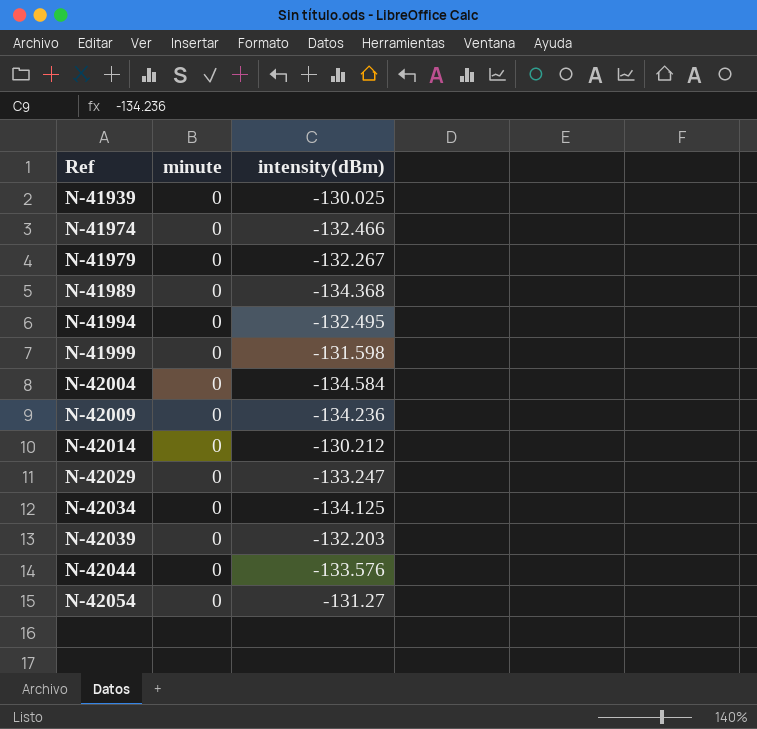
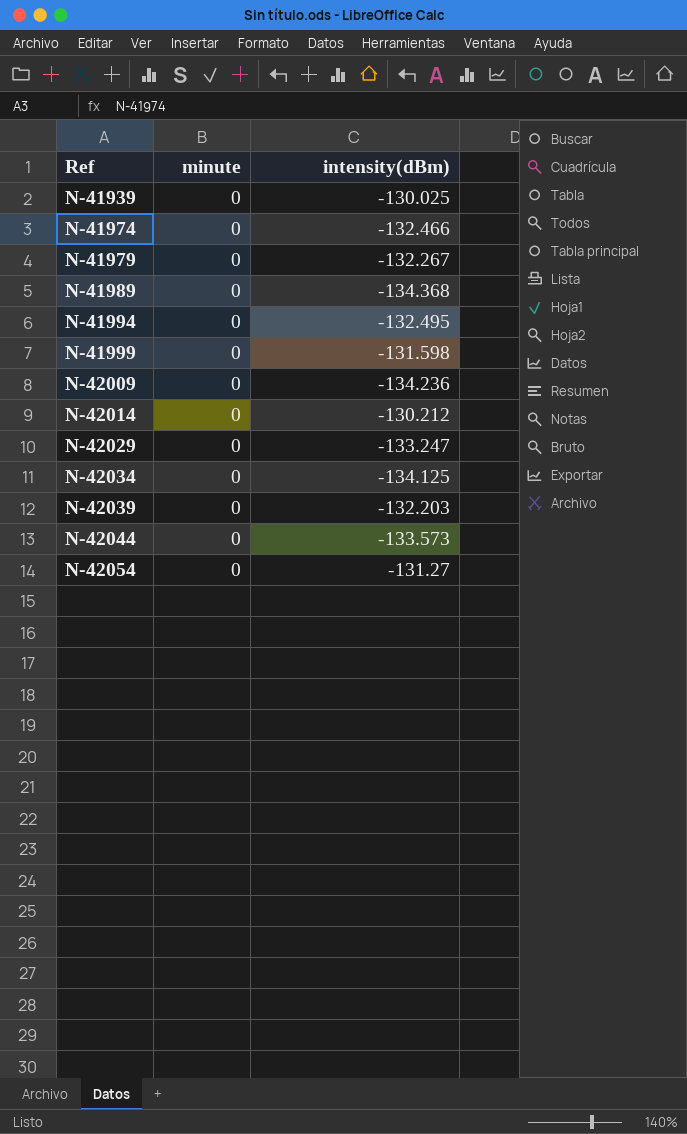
row N-42004: 0 | -134.584 -> none
N-42044 | intensity(dBm): -133.576 -> -133.573

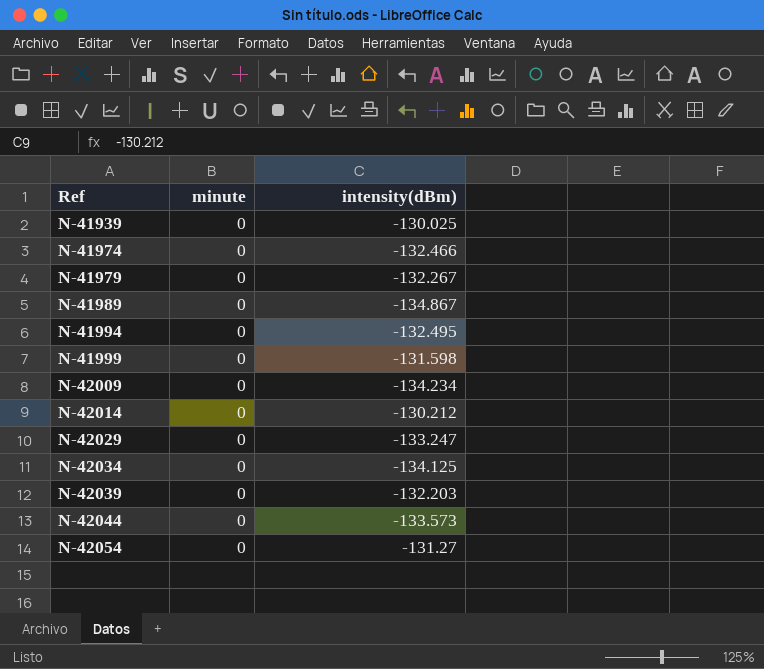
N-41989 | intensity(dBm): -134.368 -> -134.867
N-42009 | intensity(dBm): -134.236 -> -134.234

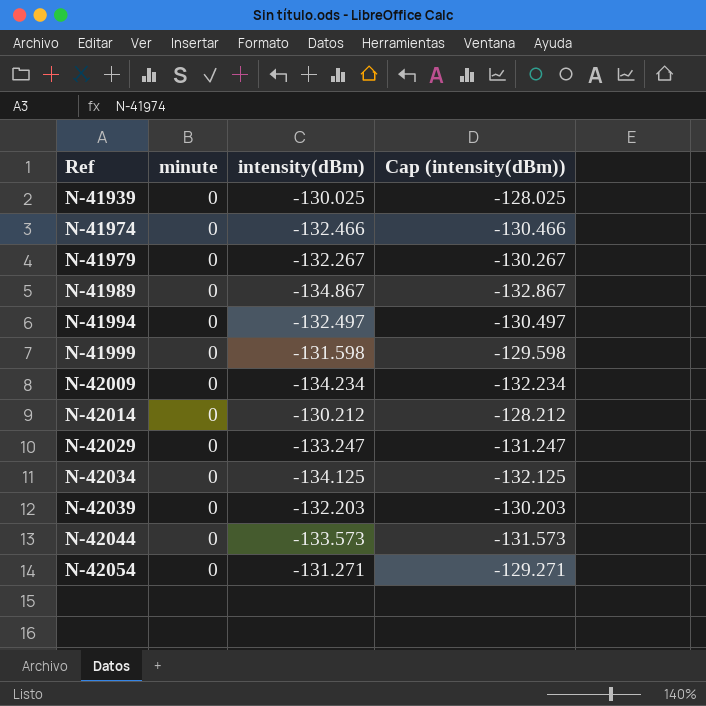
column Cap (intensity(dBm)) | formula: none -> [intensity(dBm)] + 2
N-41994 | intensity(dBm): -132.495 -> -132.497
N-42054 | intensity(dBm): -131.27 -> -131.271

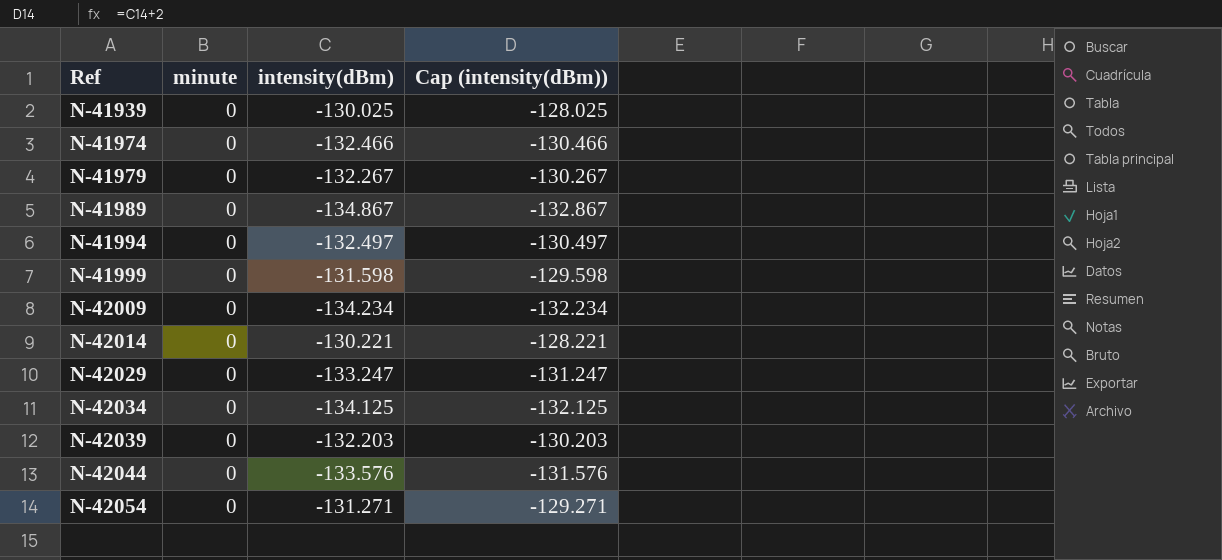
N-42014 | intensity(dBm): -130.212 -> -130.221
N-42014 | Cap (intensity(dBm)): -128.212 -> -128.221
N-42044 | intensity(dBm): -133.573 -> -133.576
N-42044 | Cap (intensity(dBm)): -131.573 -> -131.576

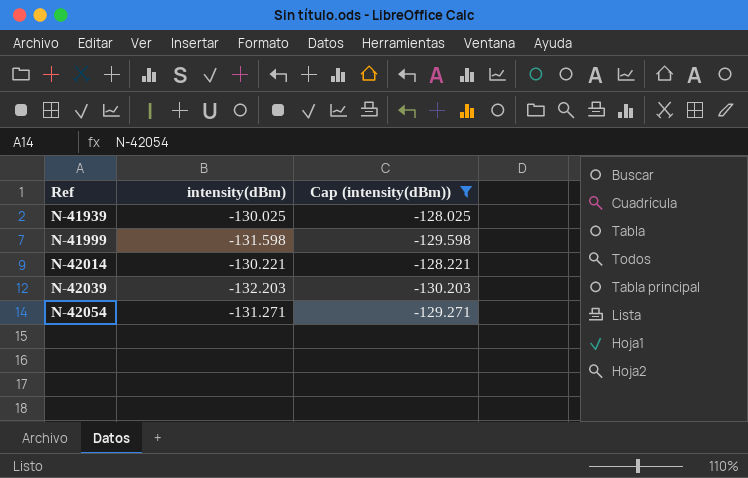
filter: none -> Cap (intensity(dBm)) >= -130.203
column minute | position: 2 -> none

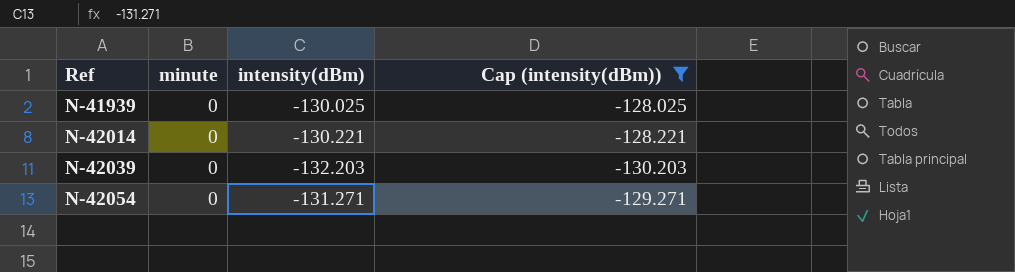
column minute | position: none -> 2
row N-41999: -131.598 | -129.598 -> none

